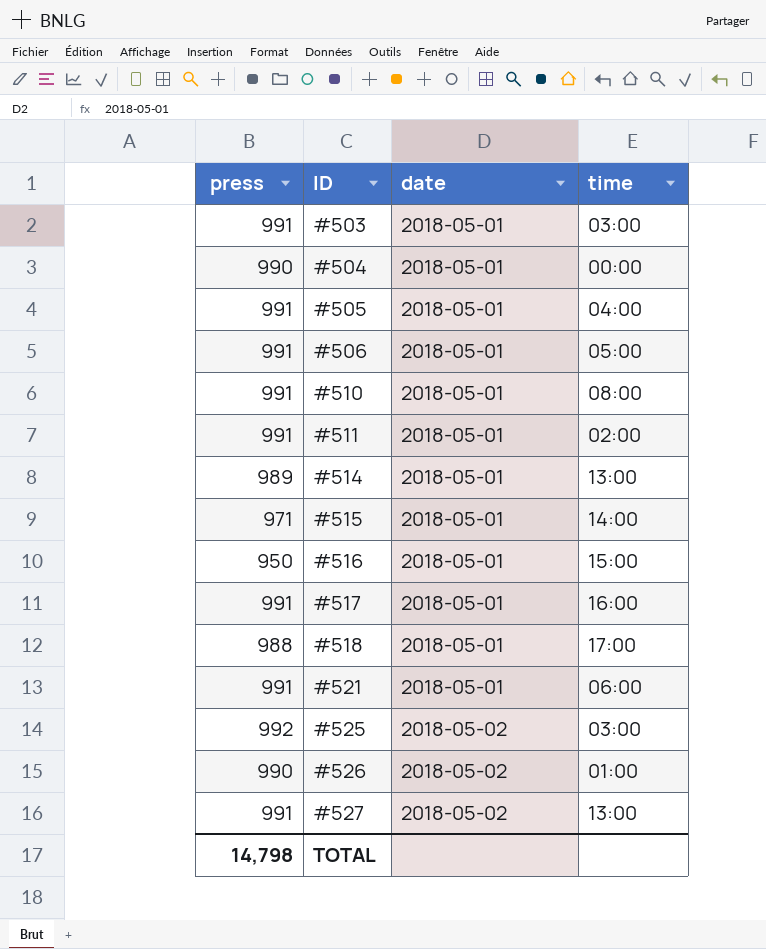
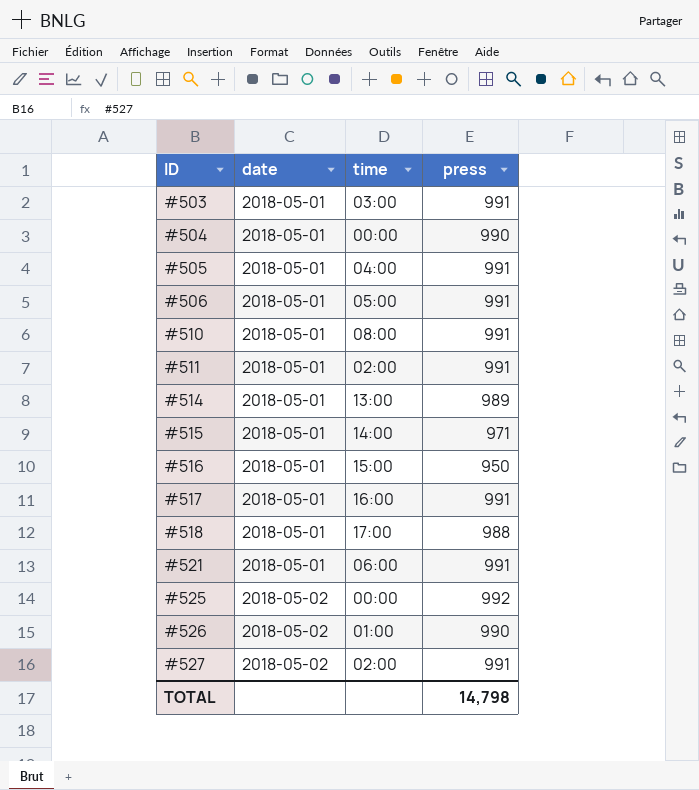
column press | position: 1 -> 4
#525 | time: 03:00 -> 00:00
#527 | time: 13:00 -> 02:00

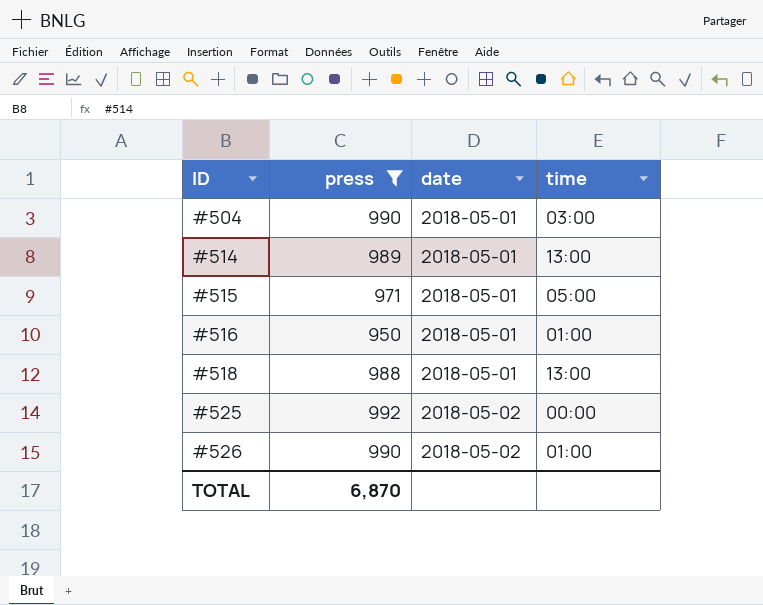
filter: none -> press != 991
column press | position: 4 -> 2
#504 | time: 00:00 -> 03:00
#515 | time: 14:00 -> 05:00
#516 | time: 15:00 -> 01:00
#518 | time: 17:00 -> 13:00
TOTAL | press: 14,798 -> 6,870

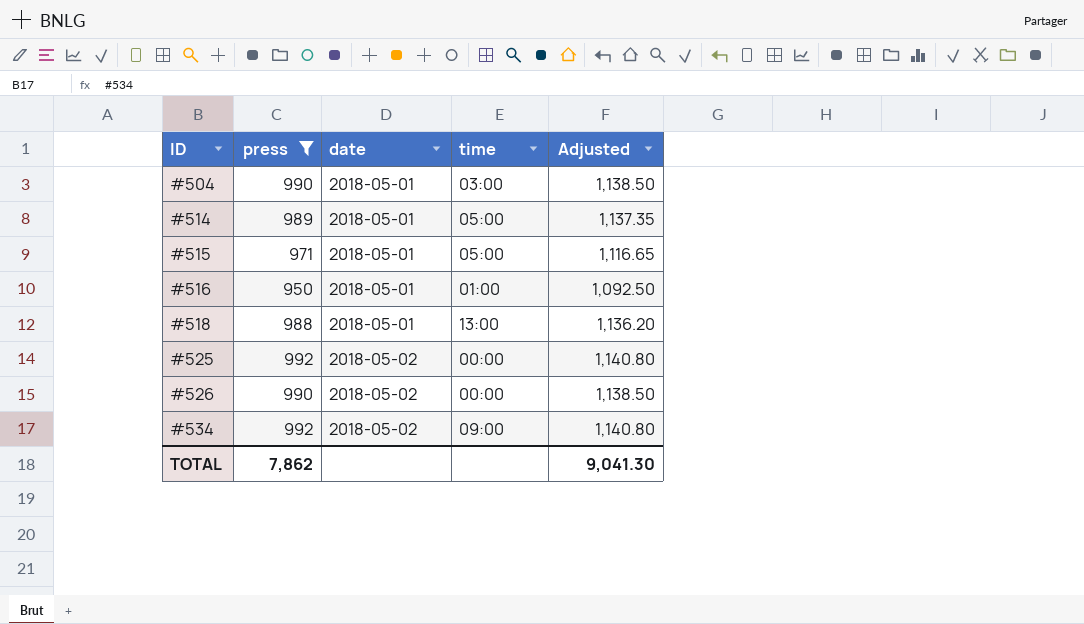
column Adjusted | formula: none -> [press] * 1.15
#514 | time: 13:00 -> 05:00
#526 | time: 01:00 -> 00:00
row #534: none -> 992 | 2018-05-02 | 09:00 | 1,140.80
TOTAL | press: 6,870 -> 7,862

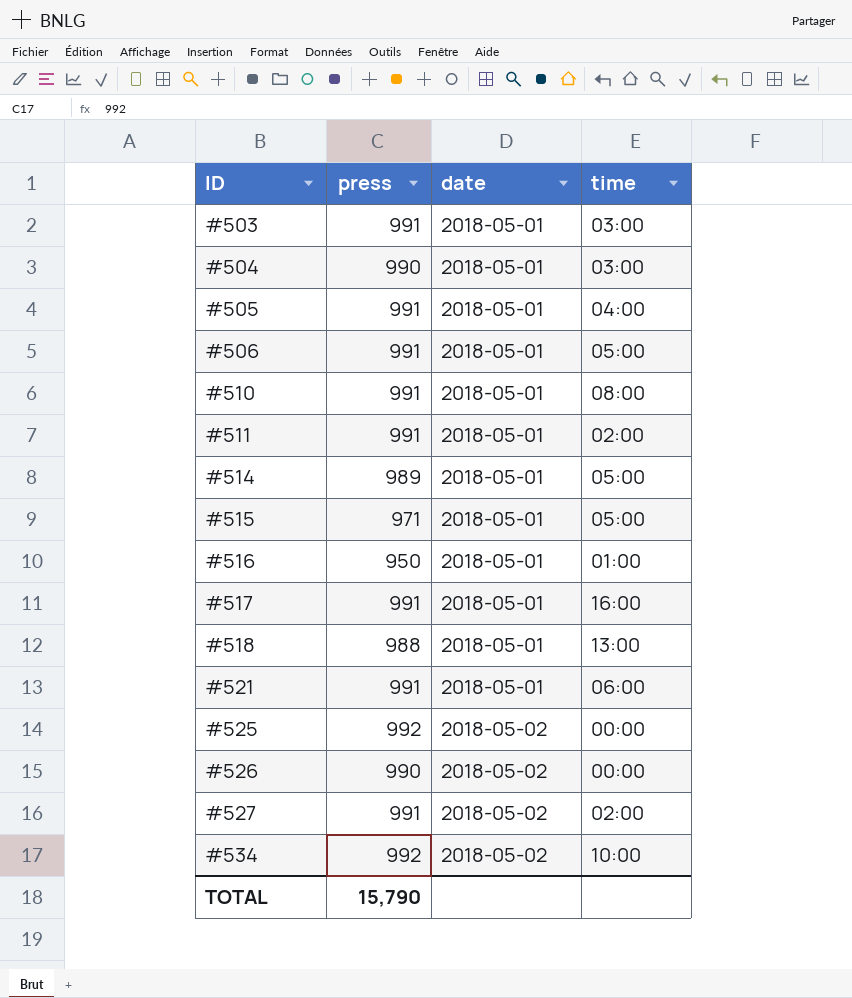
filter: press != 991 -> none
column Adjusted | formula: [press] * 1.15 -> none
#534 | time: 09:00 -> 10:00
TOTAL | press: 7,862 -> 15,790

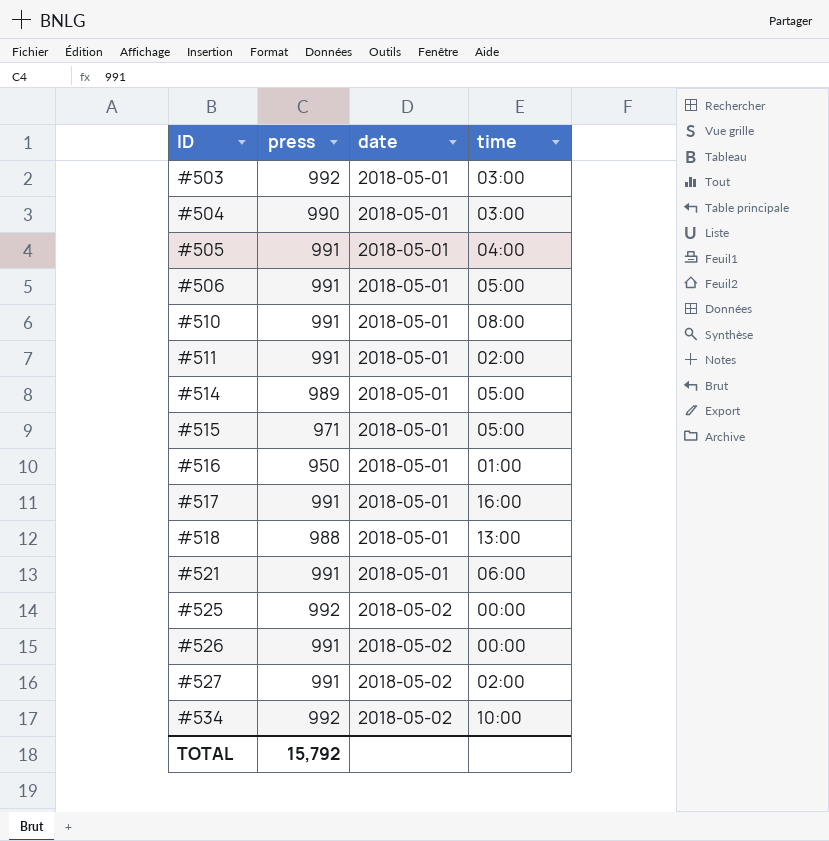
#503 | press: 991 -> 992
#526 | press: 990 -> 991
TOTAL | press: 15,790 -> 15,792

